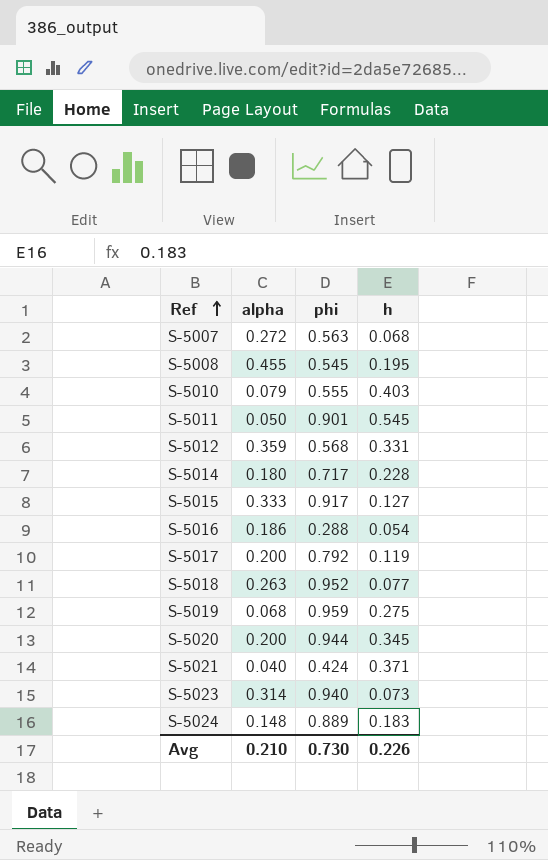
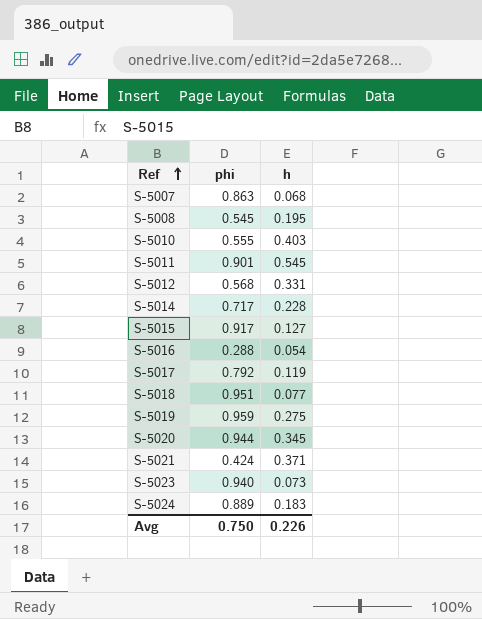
column alpha | position: 2 -> none
S-5007 | phi: 0.563 -> 0.863
S-5018 | phi: 0.952 -> 0.951
Avg | phi: 0.730 -> 0.750

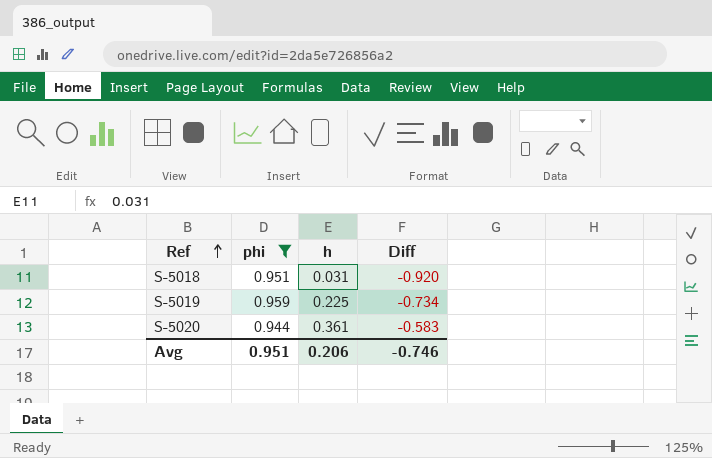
filter: none -> phi >= 0.944
column Diff | formula: none -> [h] - [phi]
S-5018 | h: 0.077 -> 0.031
S-5019 | h: 0.275 -> 0.225
S-5020 | h: 0.345 -> 0.361
Avg | phi: 0.750 -> 0.951
Avg | h: 0.226 -> 0.206

